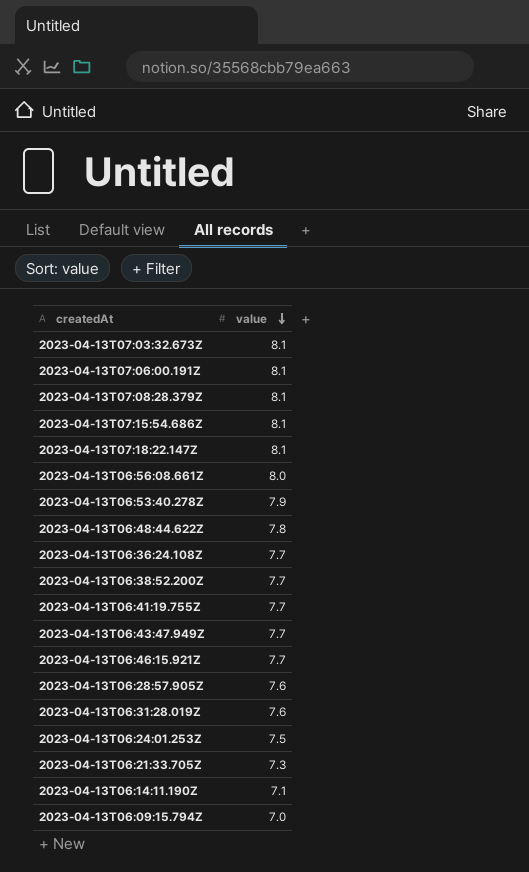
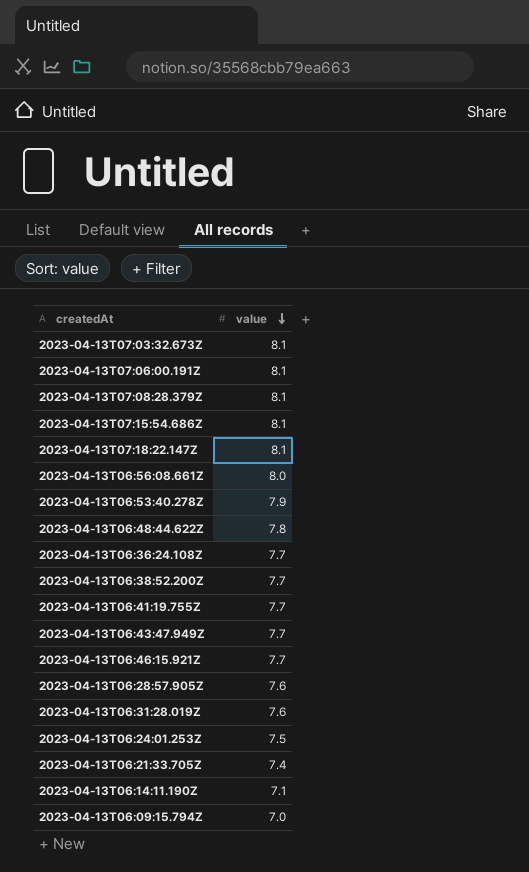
2023-04-13T06:21:33.705Z | value: 7.3 -> 7.4

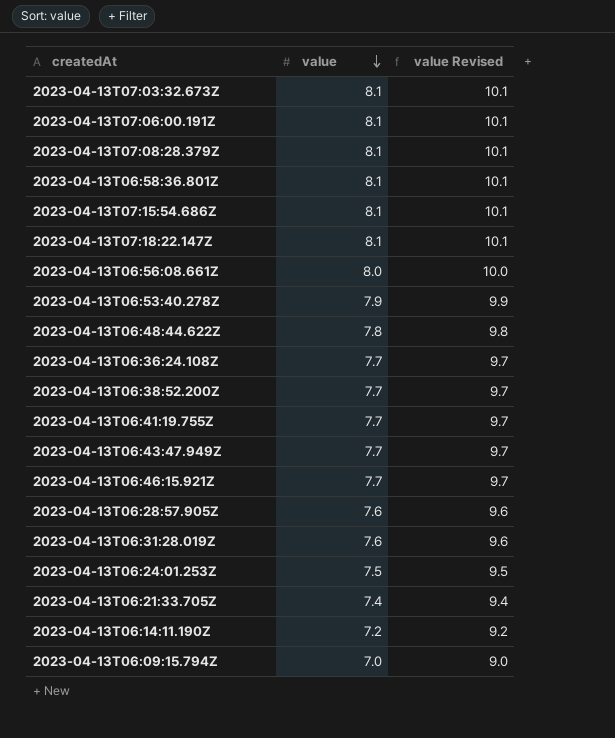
column value Revised | formula: none -> [value] + 2
row 2023-04-13T06:58:36.801Z: none -> 8.1 | 10.1
2023-04-13T06:14:11.190Z | value: 7.1 -> 7.2

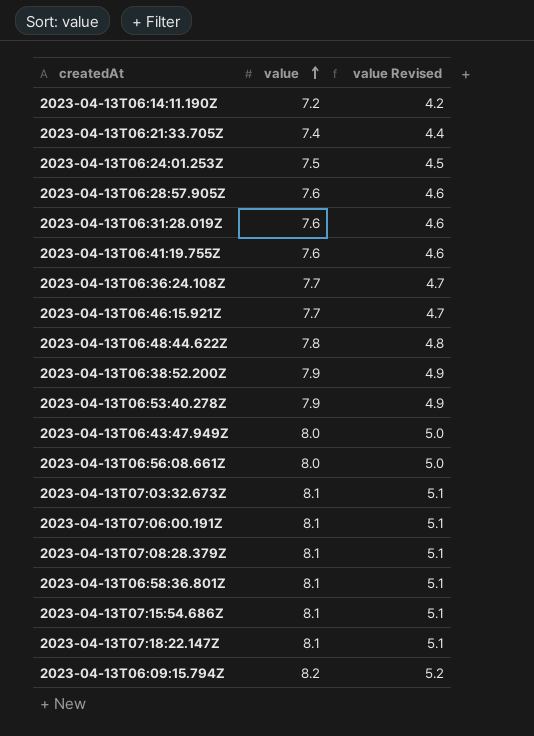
row order: value descending -> value ascending
column value Revised | formula: [value] + 2 -> [value] - 3
2023-04-13T06:41:19.755Z | value: 7.7 -> 7.6
2023-04-13T06:38:52.200Z | value: 7.7 -> 7.9
2023-04-13T06:43:47.949Z | value: 7.7 -> 8.0
2023-04-13T06:09:15.794Z | value: 7.0 -> 8.2

